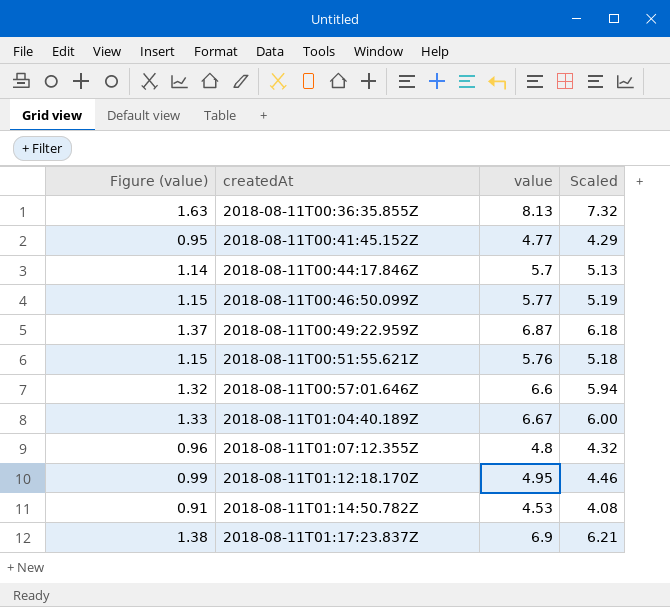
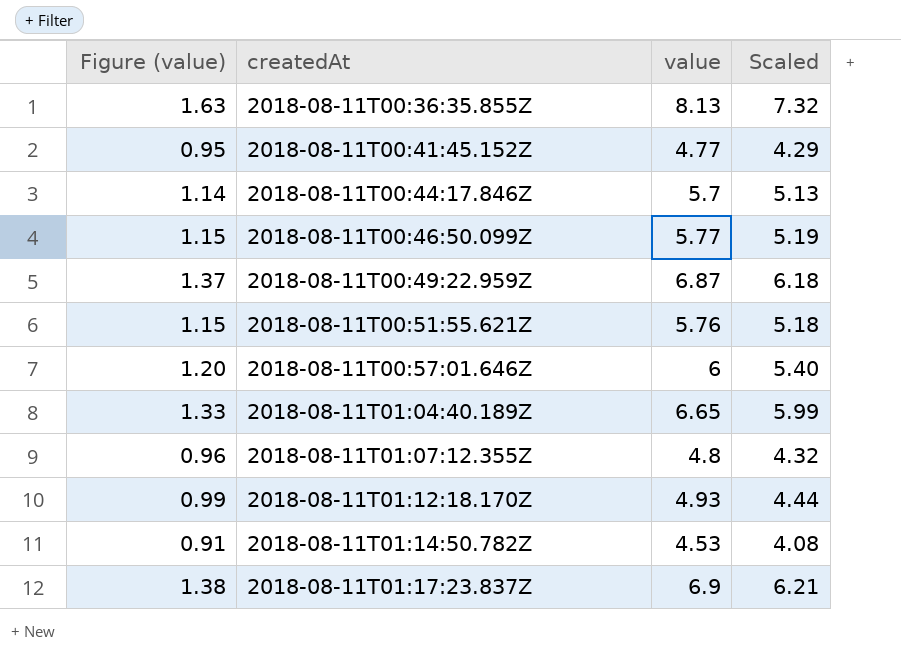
2018-08-11T00:57:01.646Z | Figure (value): 1.32 -> 1.20
2018-08-11T00:57:01.646Z | value: 6.6 -> 6
2018-08-11T00:57:01.646Z | Scaled: 5.94 -> 5.40
2018-08-11T01:04:40.189Z | value: 6.67 -> 6.65
2018-08-11T01:04:40.189Z | Scaled: 6.00 -> 5.99
2018-08-11T01:12:18.170Z | value: 4.95 -> 4.93
2018-08-11T01:12:18.170Z | Scaled: 4.46 -> 4.44

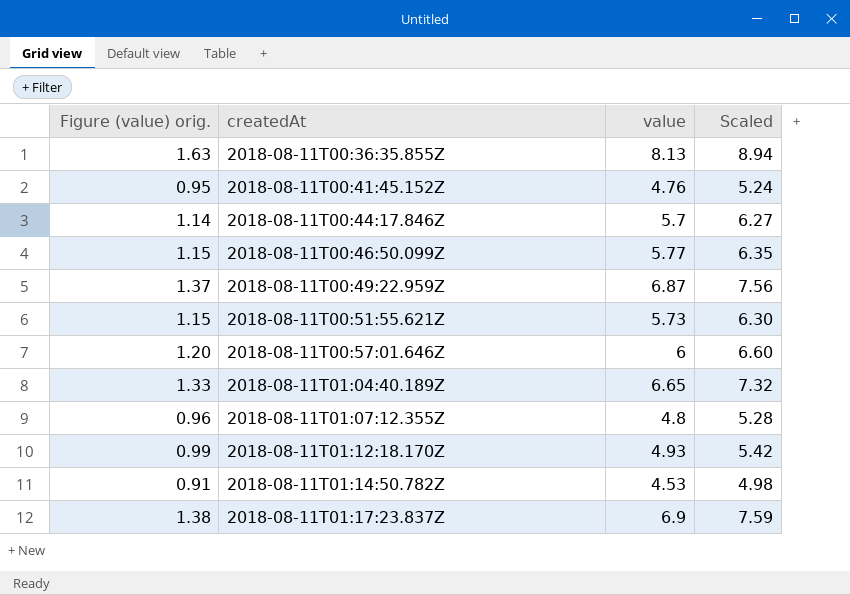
column name: Figure (value) -> Figure (value) orig.
column Scaled | formula: [value] * 0.9 -> [value] * 1.1
2018-08-11T00:41:45.152Z | value: 4.77 -> 4.76
2018-08-11T00:51:55.621Z | value: 5.76 -> 5.73

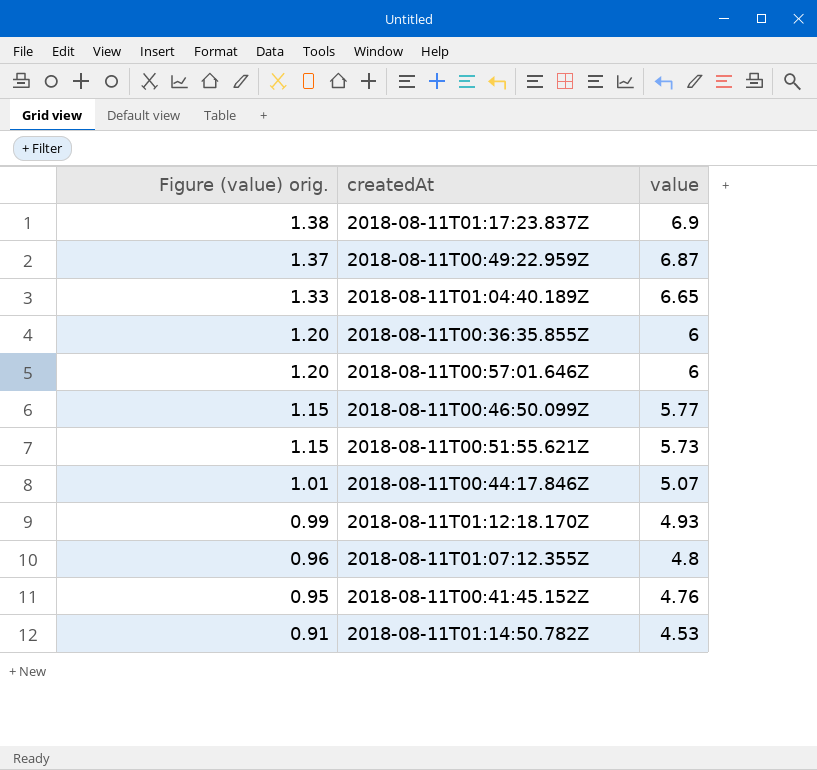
row order: createdAt ascending -> Figure (value) orig. descending
column Scaled | formula: [value] * 1.1 -> none
2018-08-11T00:36:35.855Z | Figure (value) orig.: 1.63 -> 1.20
2018-08-11T00:36:35.855Z | value: 8.13 -> 6
2018-08-11T00:44:17.846Z | Figure (value) orig.: 1.14 -> 1.01
2018-08-11T00:44:17.846Z | value: 5.7 -> 5.07

